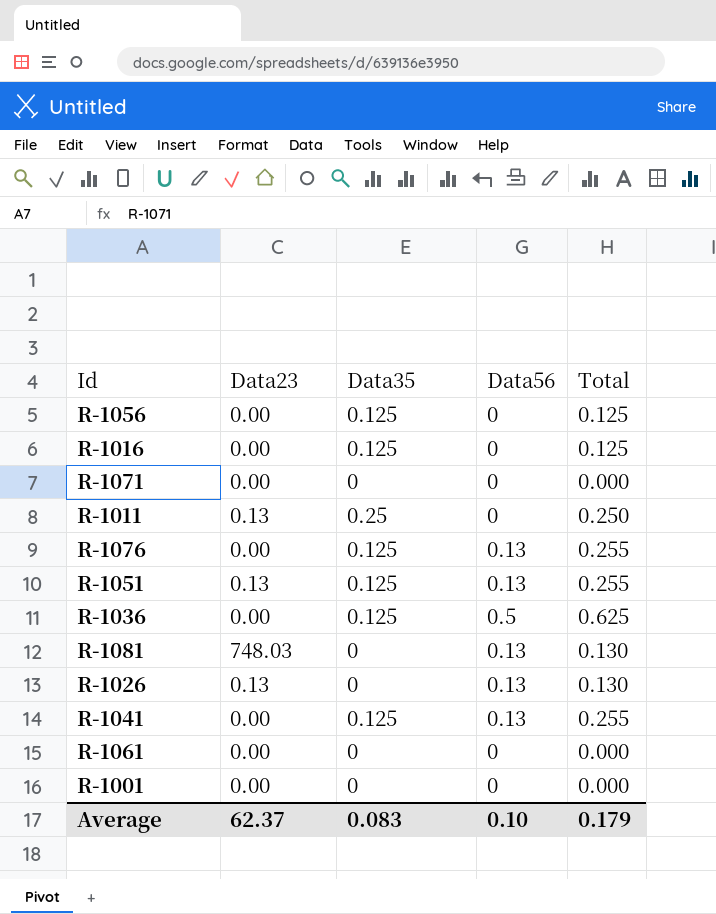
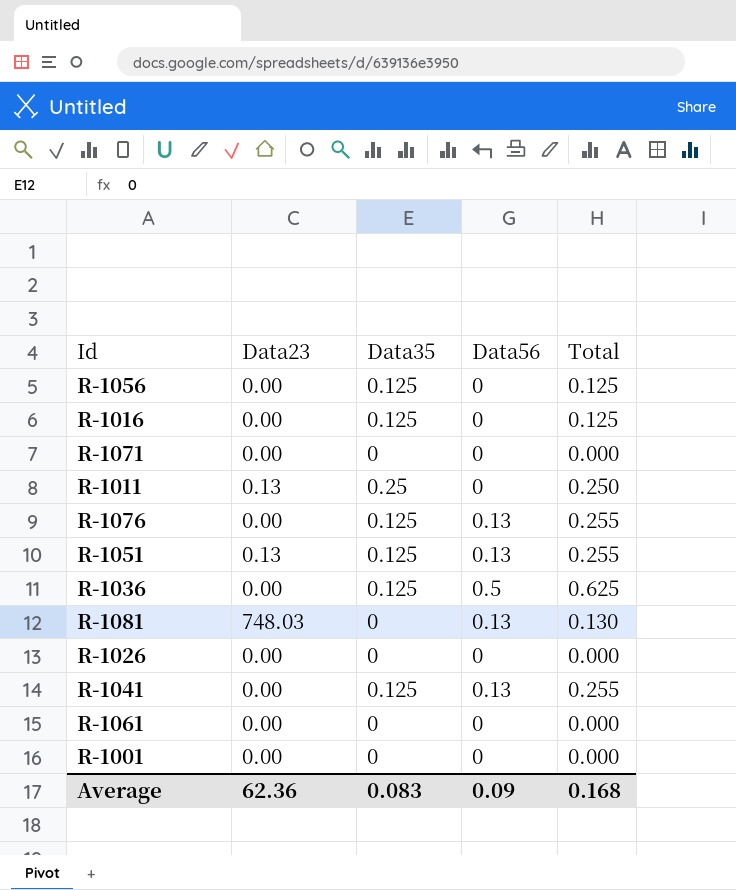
R-1026 | Data23: 0.13 -> 0.00
R-1026 | Data56: 0.13 -> 0
R-1026 | Total: 0.130 -> 0.000
Average | Data23: 62.37 -> 62.36
Average | Data56: 0.10 -> 0.09
Average | Total: 0.179 -> 0.168

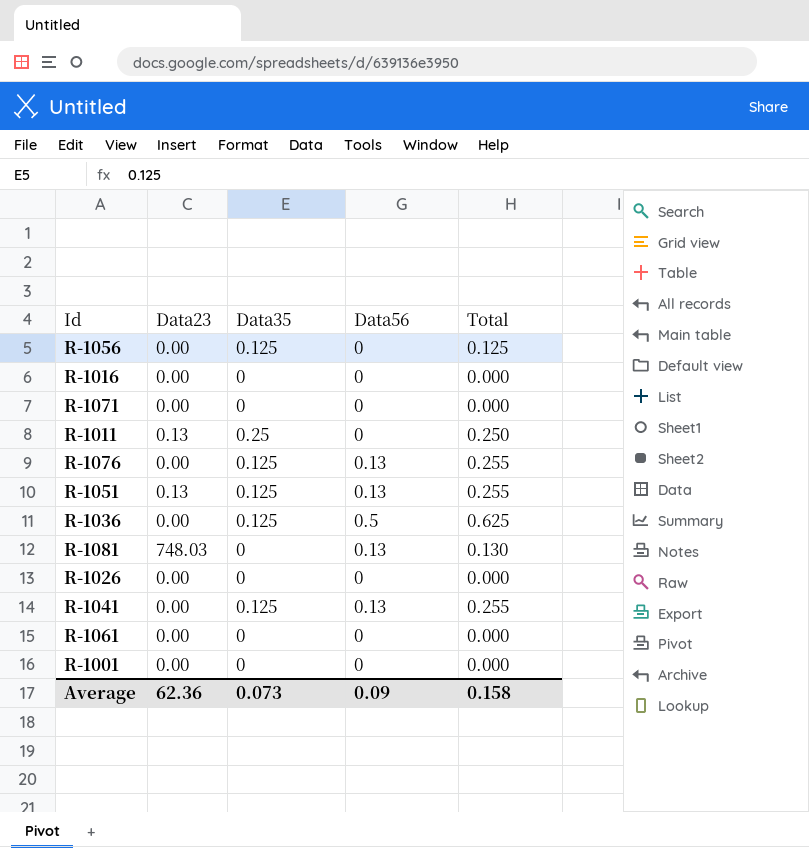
R-1016 | Data35: 0.125 -> 0
R-1016 | Total: 0.125 -> 0.000
Average | Data35: 0.083 -> 0.073
Average | Total: 0.168 -> 0.158

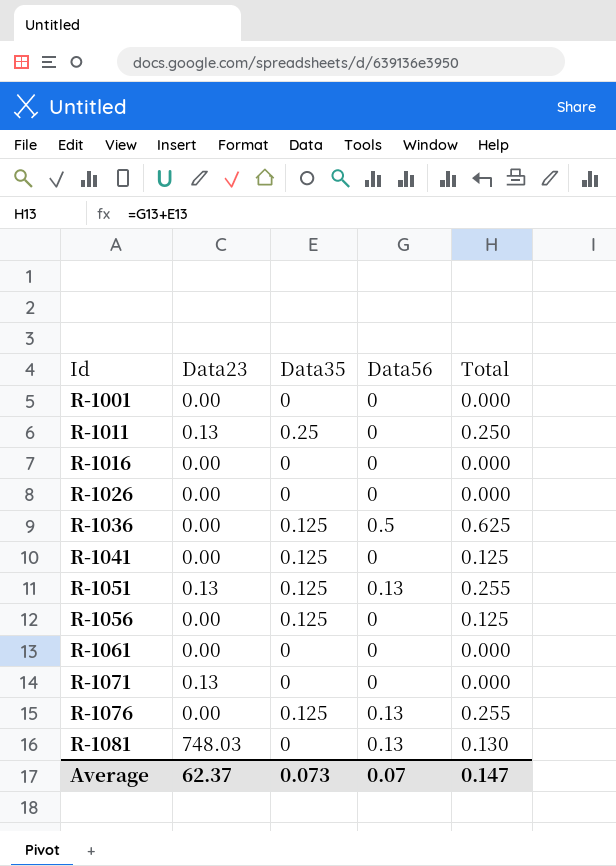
row order: none -> Id ascending
R-1041 | Data56: 0.13 -> 0
R-1041 | Total: 0.255 -> 0.125
R-1071 | Data23: 0.00 -> 0.13
Average | Data23: 62.36 -> 62.37
Average | Data56: 0.09 -> 0.07
Average | Total: 0.158 -> 0.147

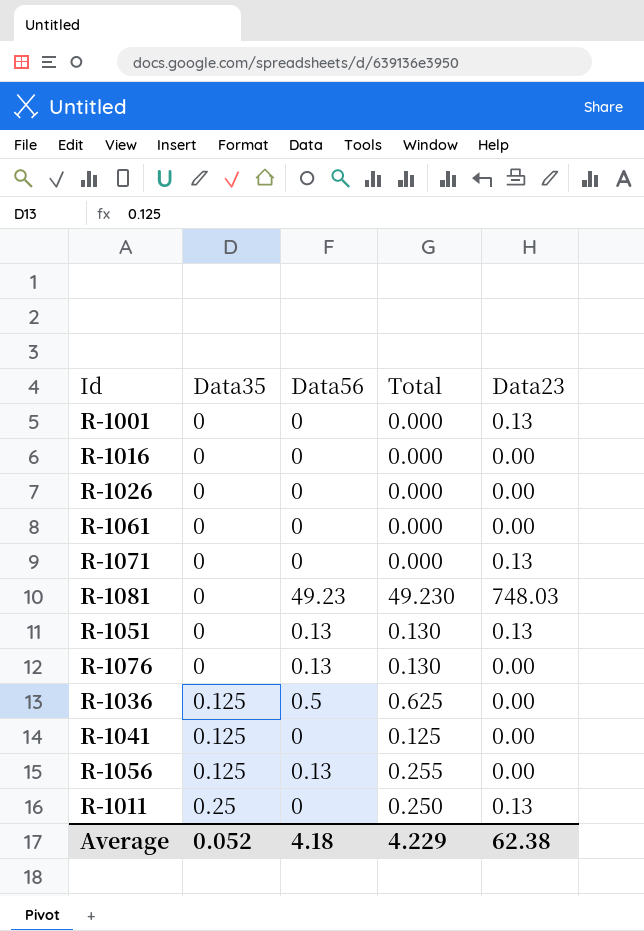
row order: Id ascending -> Data35 ascending
column Data23 | position: 2 -> 5
R-1001 | Data23: 0.00 -> 0.13
R-1081 | Data56: 0.13 -> 49.23
R-1081 | Total: 0.130 -> 49.230
R-1051 | Data35: 0.125 -> 0
R-1051 | Total: 0.255 -> 0.130
R-1076 | Data35: 0.125 -> 0
R-1076 | Total: 0.255 -> 0.130
R-1056 | Data56: 0 -> 0.13
R-1056 | Total: 0.125 -> 0.255
Average | Data35: 0.073 -> 0.052
Average | Data56: 0.07 -> 4.18
Average | Total: 0.147 -> 4.229
Average | Data23: 62.37 -> 62.38

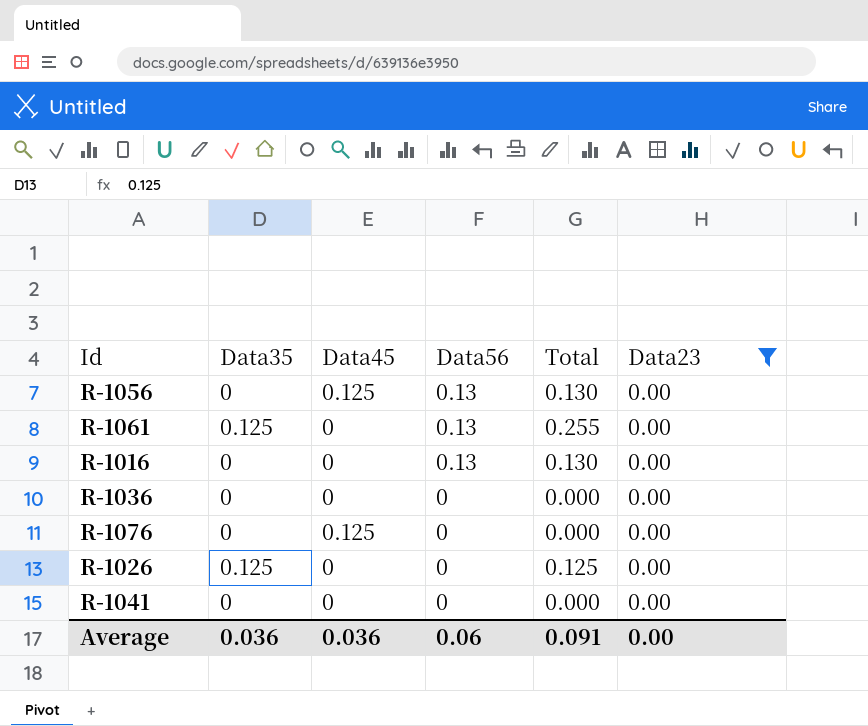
filter: none -> Data23 = 0.00
row order: Data35 ascending -> Data56 descending
column Data45 | position: none -> 3
R-1056 | Data35: 0.125 -> 0
R-1056 | Total: 0.255 -> 0.130
R-1061 | Data35: 0 -> 0.125
R-1061 | Data56: 0 -> 0.13
R-1061 | Total: 0.000 -> 0.255
R-1016 | Data56: 0 -> 0.13
R-1016 | Total: 0.000 -> 0.130
R-1036 | Data35: 0.125 -> 0
R-1036 | Data56: 0.5 -> 0
R-1036 | Total: 0.625 -> 0.000
R-1076 | Data56: 0.13 -> 0
R-1076 | Total: 0.130 -> 0.000
R-1026 | Data35: 0 -> 0.125
R-1026 | Total: 0.000 -> 0.125
R-1041 | Data35: 0.125 -> 0
R-1041 | Total: 0.125 -> 0.000
Average | Data35: 0.052 -> 0.036
Average | Data56: 4.18 -> 0.06
Average | Total: 4.229 -> 0.091
Average | Data23: 62.38 -> 0.00

